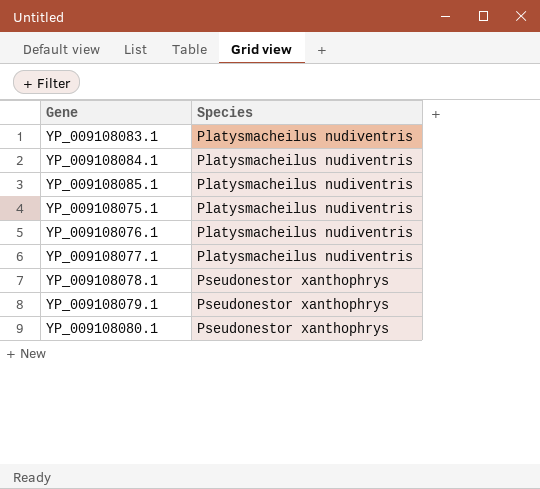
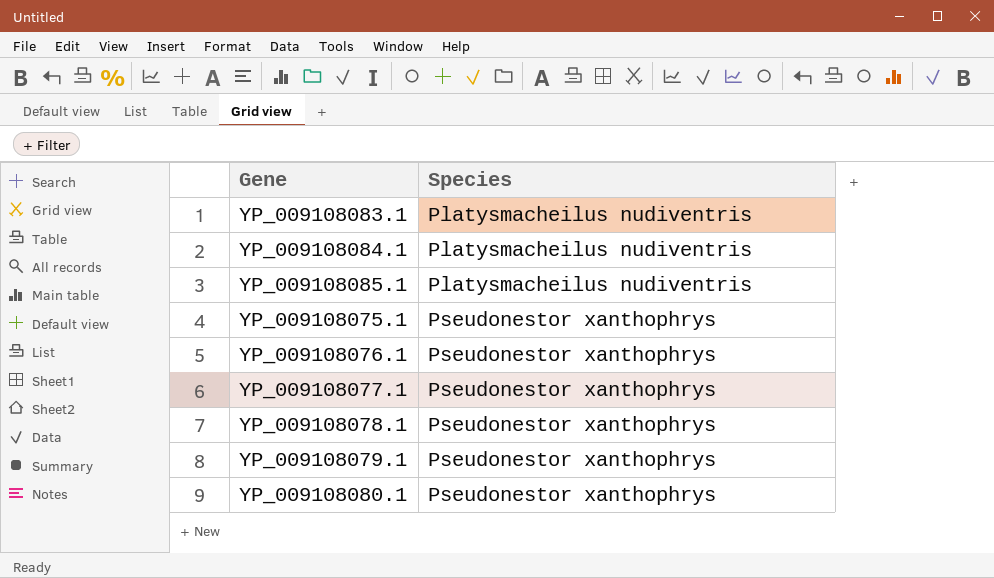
YP_009108075.1 | Species: Platysmacheilus nudiventris -> Pseudonestor xanthophrys
YP_009108076.1 | Species: Platysmacheilus nudiventris -> Pseudonestor xanthophrys
YP_009108077.1 | Species: Platysmacheilus nudiventris -> Pseudonestor xanthophrys

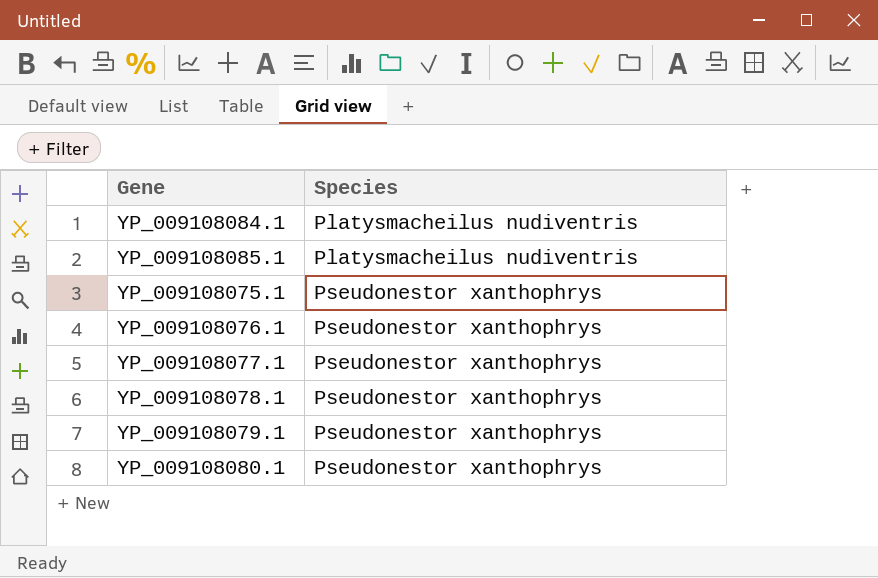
row YP_009108083.1: Platysmacheilus nudiventris -> none

